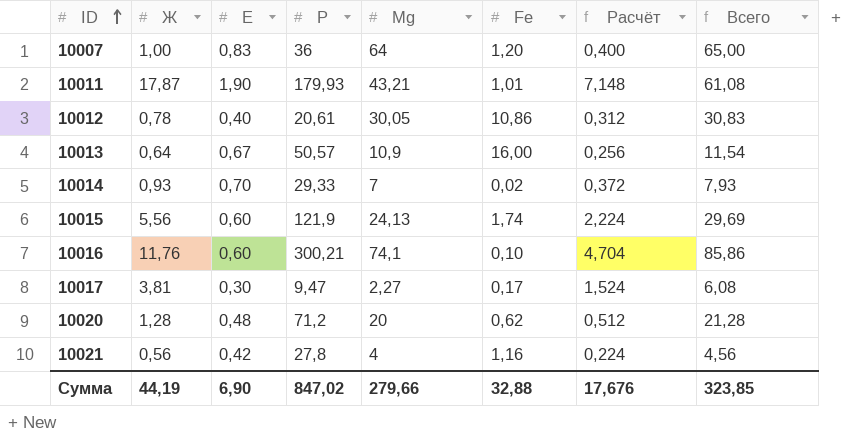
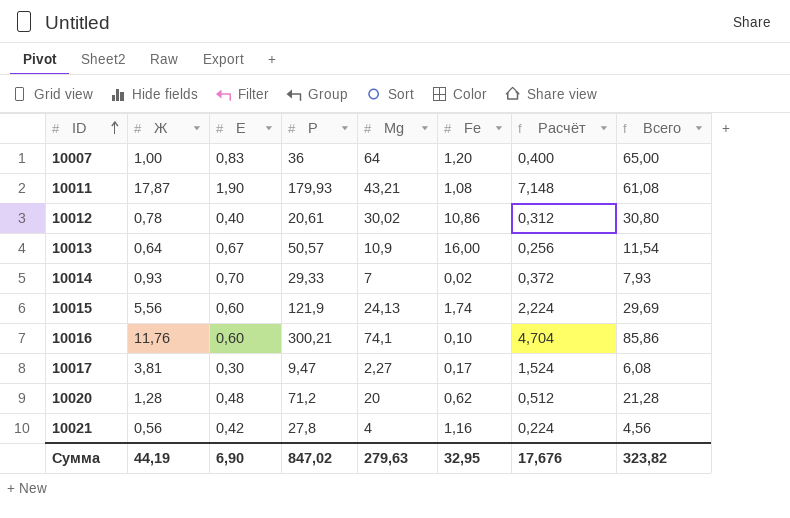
10011 | Fe: 1,01 -> 1,08
10012 | Mg: 30,05 -> 30,02
10012 | Всего: 30,83 -> 30,80
Сумма | Mg: 279,66 -> 279,63
Сумма | Fe: 32,88 -> 32,95
Сумма | Всего: 323,85 -> 323,82

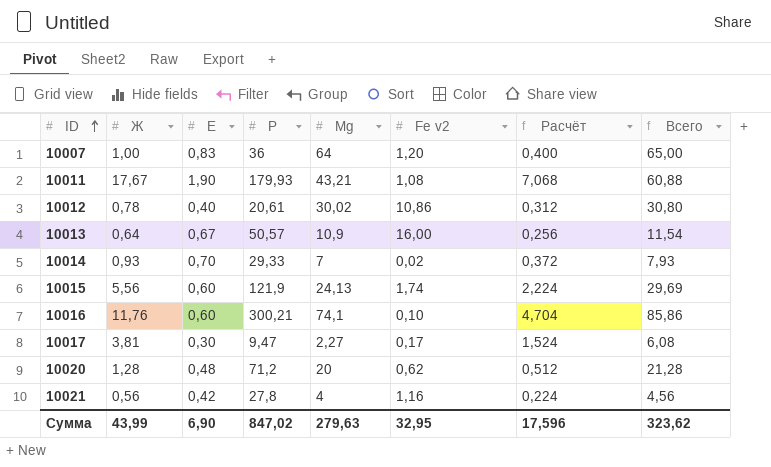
column name: Fe -> Fe v2
10011 | Ж: 17,87 -> 17,67
10011 | Расчёт: 7,148 -> 7,068
10011 | Всего: 61,08 -> 60,88
Сумма | Ж: 44,19 -> 43,99
Сумма | Расчёт: 17,676 -> 17,596
Сумма | Всего: 323,82 -> 323,62

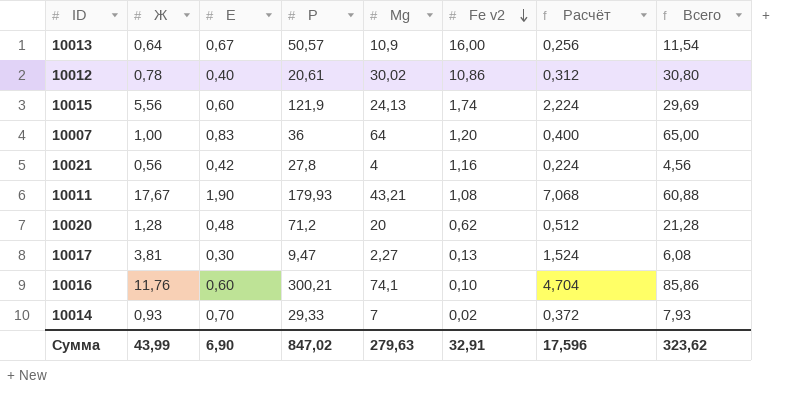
row order: ID ascending -> Fe v2 descending
10017 | Fe v2: 0,17 -> 0,13
Сумма | Fe v2: 32,95 -> 32,91

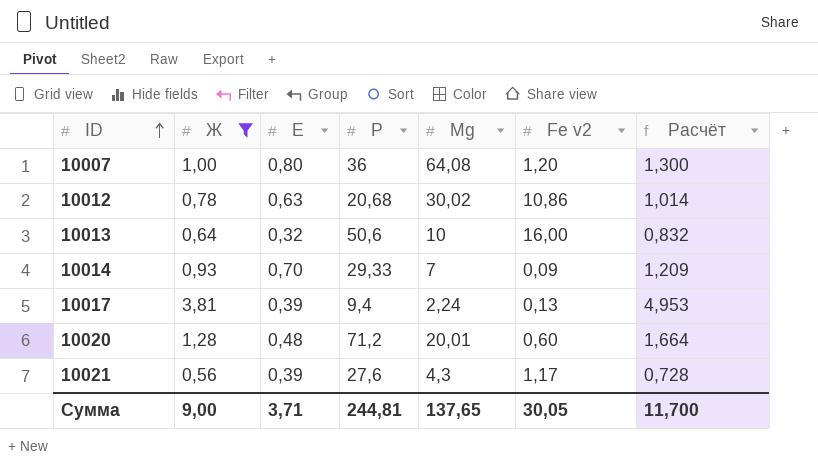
filter: none -> Ж <= 3,81
row order: Fe v2 descending -> ID ascending
column Всего | formula: [Ж] + [Mg] -> none
column Расчёт | formula: [Ж] * 0,4 -> [Ж] * 1,3
10007 | Е: 0,83 -> 0,80
10007 | Mg: 64 -> 64,08
10012 | Е: 0,40 -> 0,63
10012 | P: 20,61 -> 20,68
10013 | Е: 0,67 -> 0,32
10013 | P: 50,57 -> 50,6
10013 | Mg: 10,9 -> 10
10014 | Fe v2: 0,02 -> 0,09
10017 | Е: 0,30 -> 0,39
10017 | P: 9,47 -> 9,4
10017 | Mg: 2,27 -> 2,24
10020 | Mg: 20 -> 20,01
10020 | Fe v2: 0,62 -> 0,60
10021 | Е: 0,42 -> 0,39
10021 | P: 27,8 -> 27,6
10021 | Mg: 4 -> 4,3
10021 | Fe v2: 1,16 -> 1,17
Сумма | Ж: 43,99 -> 9,00
Сумма | Е: 6,90 -> 3,71
Сумма | P: 847,02 -> 244,81
Сумма | Mg: 279,63 -> 137,65
Сумма | Fe v2: 32,91 -> 30,05
Сумма | Расчёт: 17,596 -> 11,700

